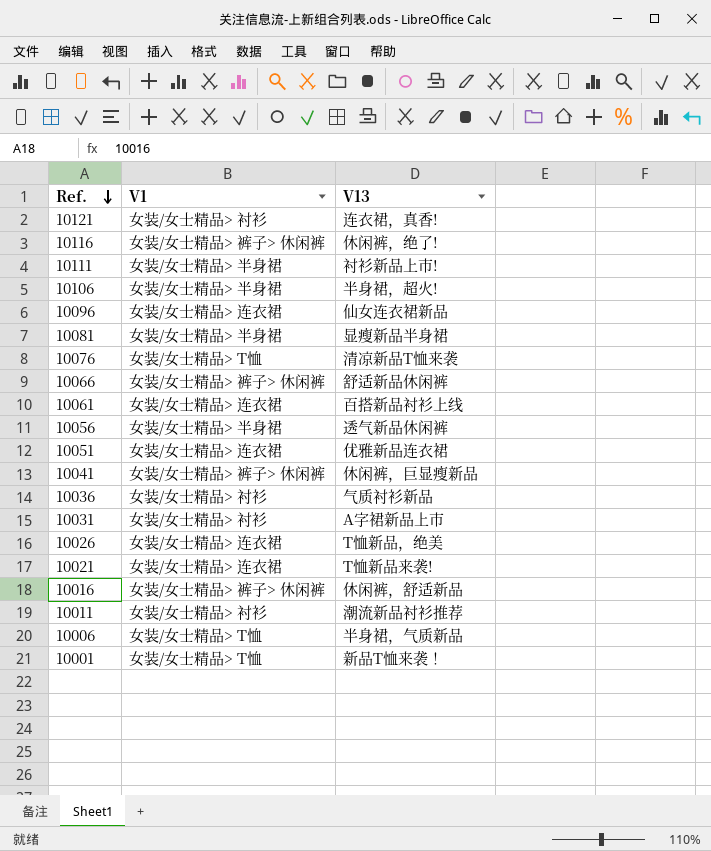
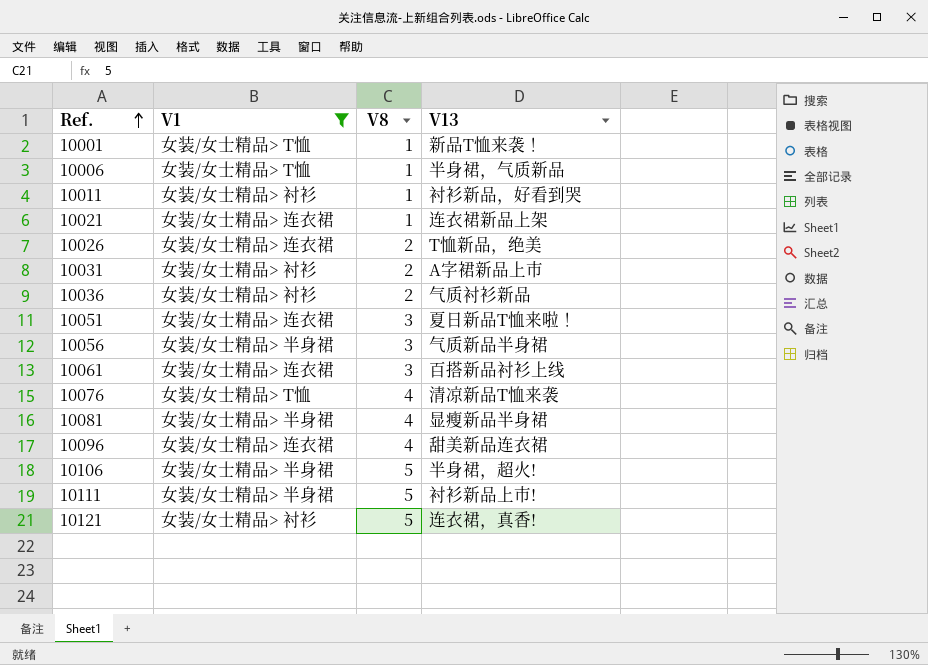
filter: none -> V1 != 女装/女士精品> 裤子> 休闲裤
row order: Ref. descending -> Ref. ascending
column V8 | position: none -> 3
10011 | V13: 潮流新品衬衫推荐 -> 衬衫新品，好看到哭
10021 | V13: T恤新品来袭! -> 连衣裙新品上架
10051 | V13: 优雅新品连衣裙 -> 夏日新品T恤来啦！
10056 | V13: 透气新品休闲裤 -> 气质新品半身裙
10096 | V13: 仙女连衣裙新品 -> 甜美新品连衣裙

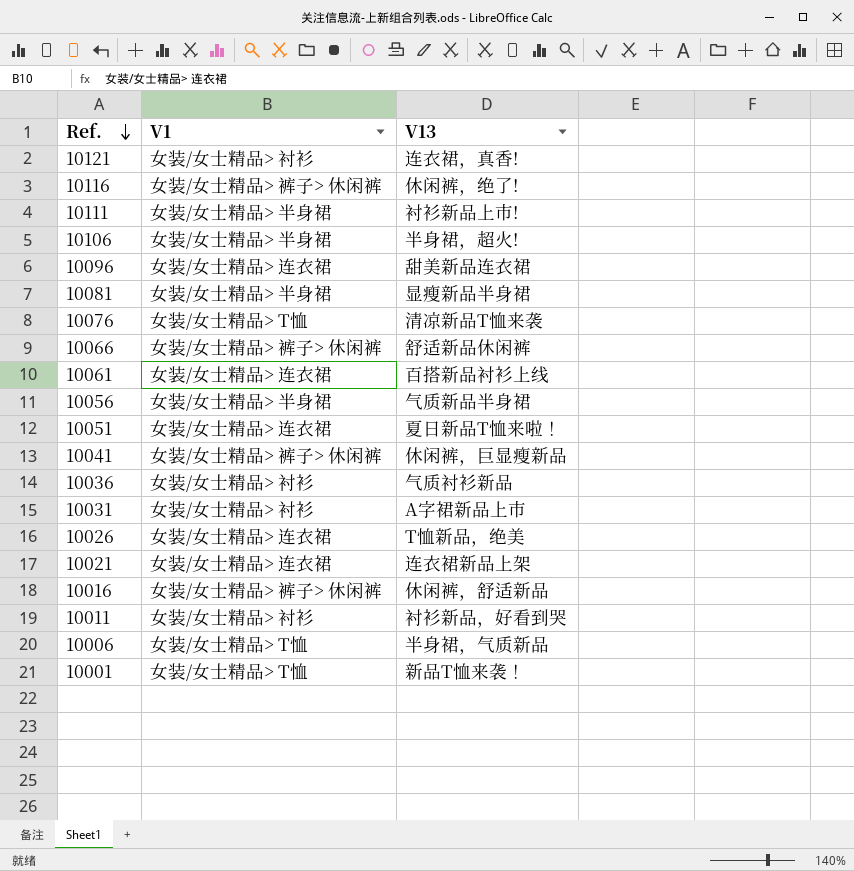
filter: V1 != 女装/女士精品> 裤子> 休闲裤 -> none
row order: Ref. ascending -> Ref. descending
column V8 | position: 3 -> none

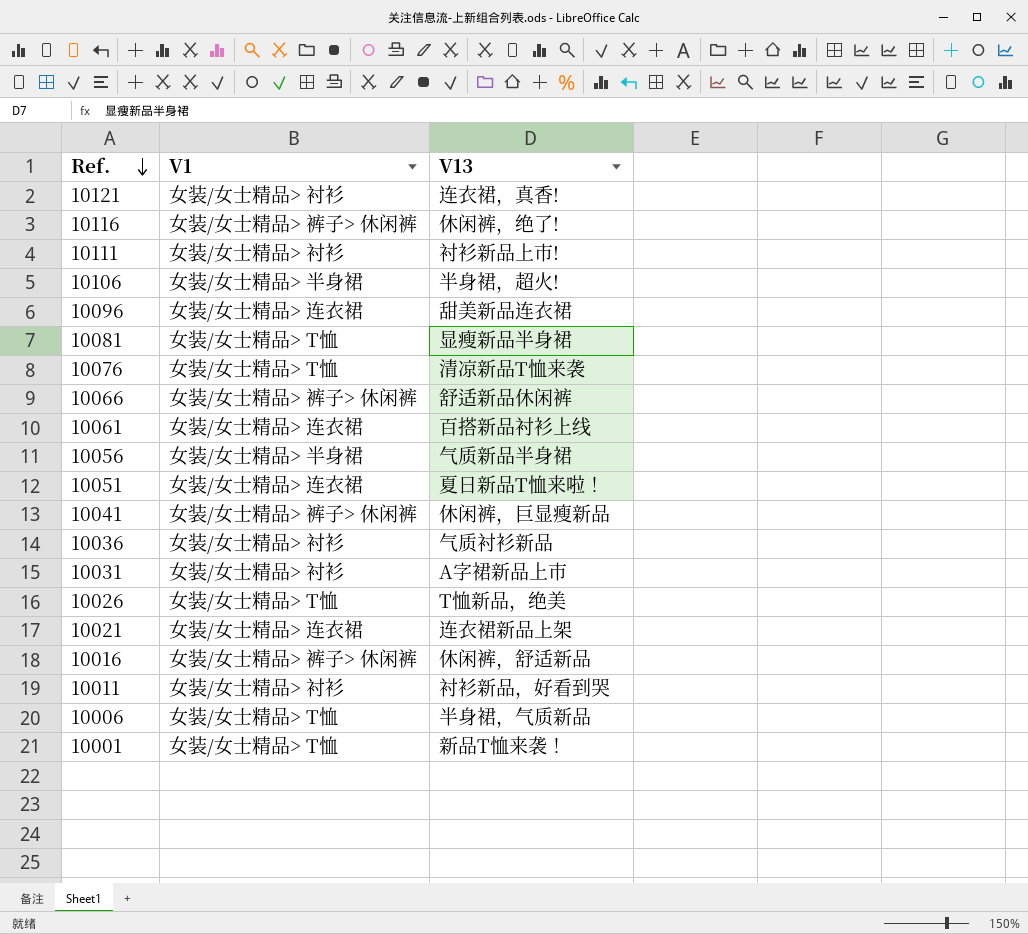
10111 | V1: 女装/女士精品> 半身裙 -> 女装/女士精品> 衬衫
10081 | V1: 女装/女士精品> 半身裙 -> 女装/女士精品> T恤
10026 | V1: 女装/女士精品> 连衣裙 -> 女装/女士精品> T恤

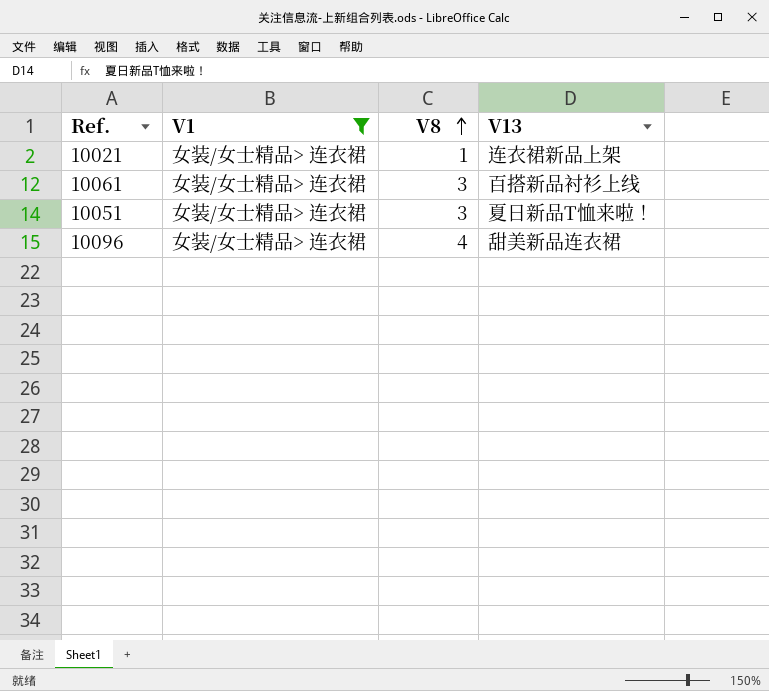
filter: none -> V1 = 女装/女士精品> 连衣裙
row order: Ref. descending -> V8 ascending
column V8 | position: none -> 3

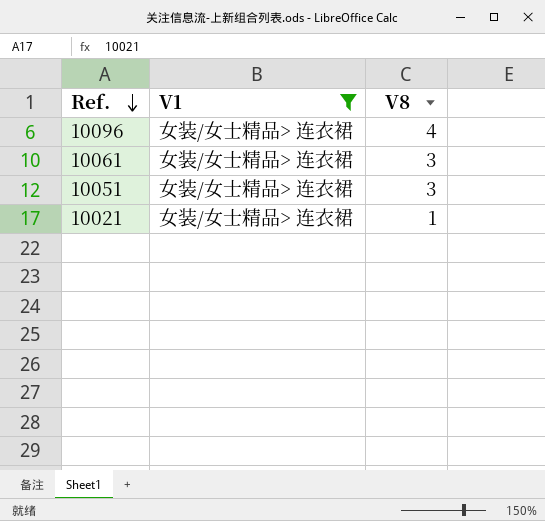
row order: V8 ascending -> Ref. descending
column V13 | position: 4 -> none

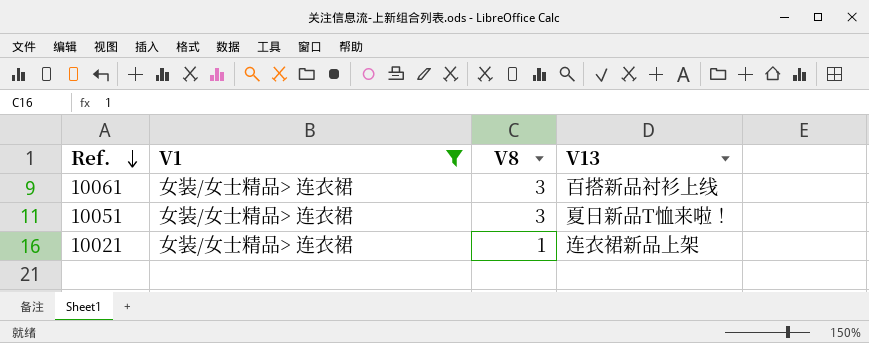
column V13 | position: none -> 4
row 10096: 女装/女士精品> 连衣裙 | 4 -> none

